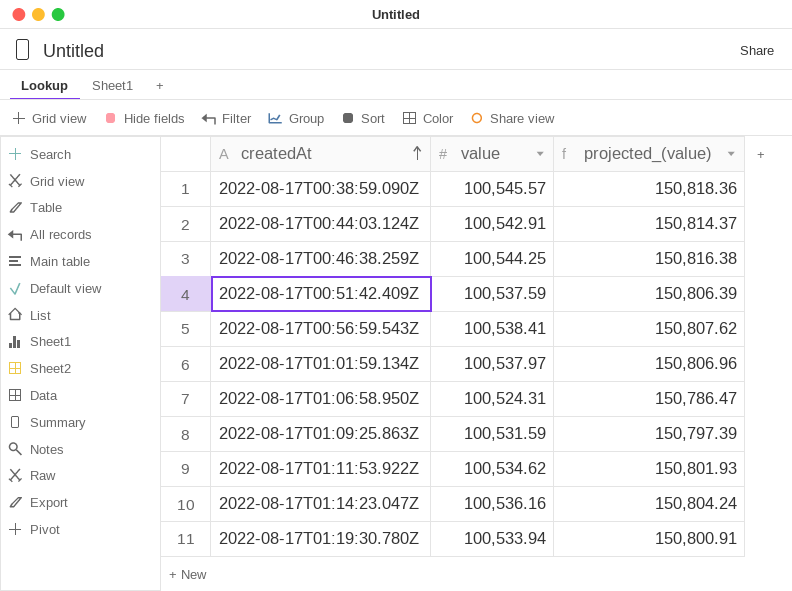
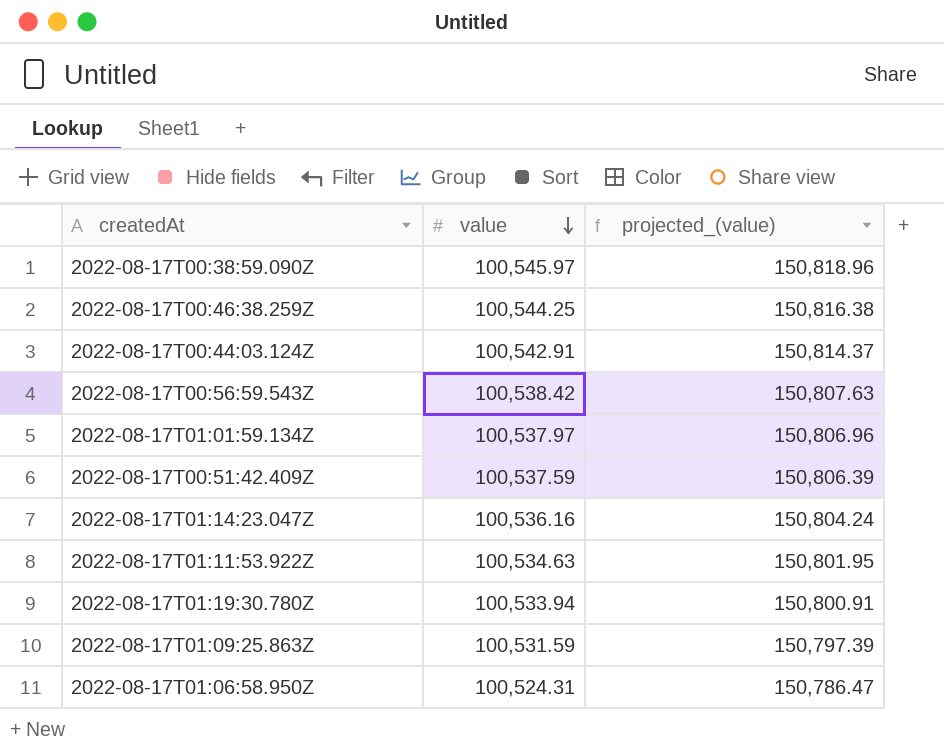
row order: createdAt ascending -> value descending
2022-08-17T00:38:59.090Z | value: 100,545.57 -> 100,545.97
2022-08-17T00:38:59.090Z | projected_(value): 150,818.36 -> 150,818.96
2022-08-17T00:56:59.543Z | value: 100,538.41 -> 100,538.42
2022-08-17T00:56:59.543Z | projected_(value): 150,807.62 -> 150,807.63
2022-08-17T01:11:53.922Z | value: 100,534.62 -> 100,534.63
2022-08-17T01:11:53.922Z | projected_(value): 150,801.93 -> 150,801.95

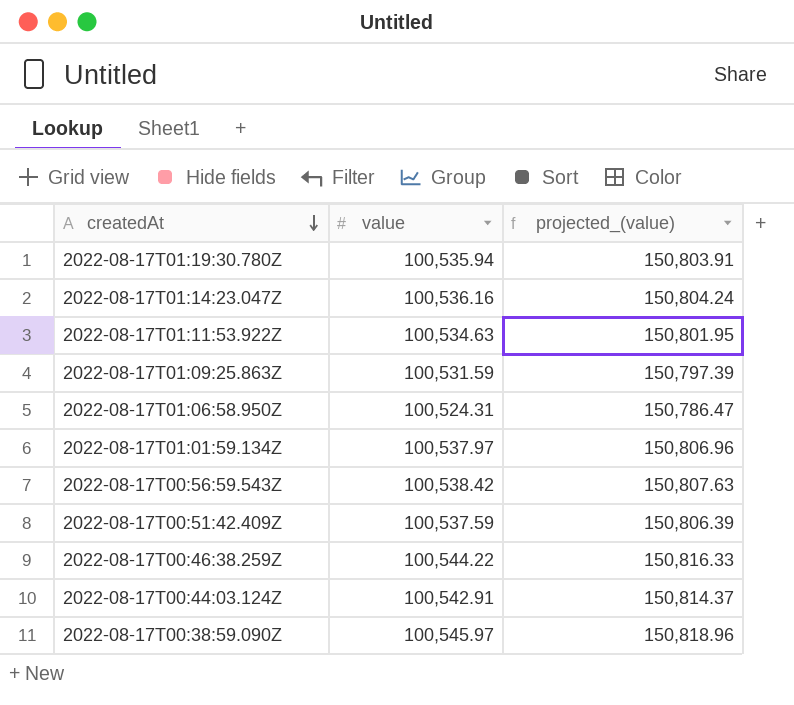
row order: value descending -> createdAt descending
2022-08-17T01:19:30.780Z | value: 100,533.94 -> 100,535.94
2022-08-17T01:19:30.780Z | projected_(value): 150,800.91 -> 150,803.91
2022-08-17T00:46:38.259Z | value: 100,544.25 -> 100,544.22
2022-08-17T00:46:38.259Z | projected_(value): 150,816.38 -> 150,816.33

